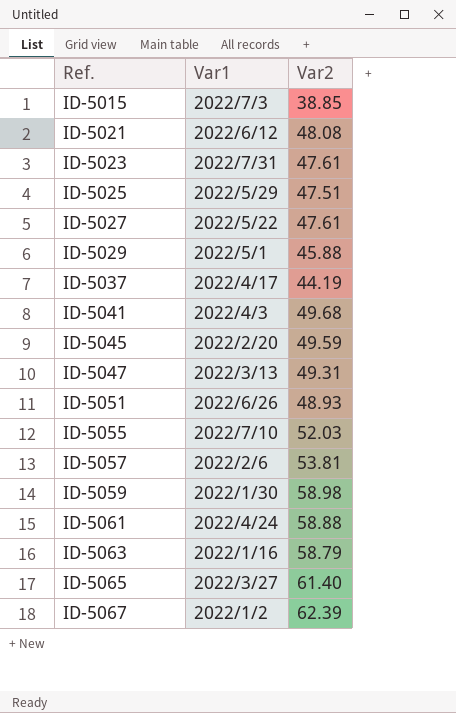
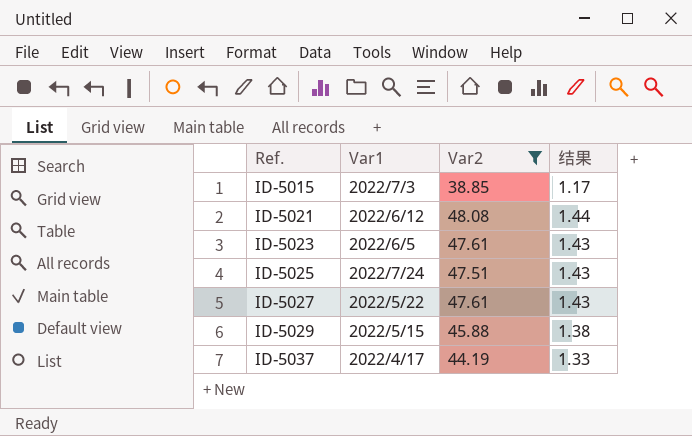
filter: none -> Var2 <= 48.08
column 结果 | formula: none -> [Var2] * 0.03
ID-5023 | Var1: 2022/7/31 -> 2022/6/5
ID-5025 | Var1: 2022/5/29 -> 2022/7/24
ID-5029 | Var1: 2022/5/1 -> 2022/5/15

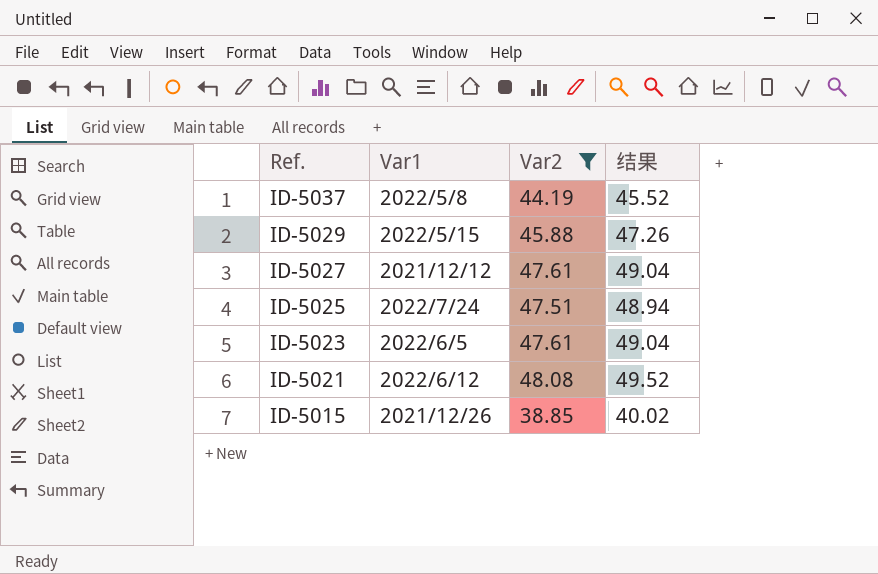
row order: Ref. ascending -> Ref. descending
column 结果 | formula: [Var2] * 0.03 -> [Var2] * 1.03
ID-5037 | Var1: 2022/4/17 -> 2022/5/8
ID-5027 | Var1: 2022/5/22 -> 2021/12/12
ID-5015 | Var1: 2022/7/3 -> 2021/12/26

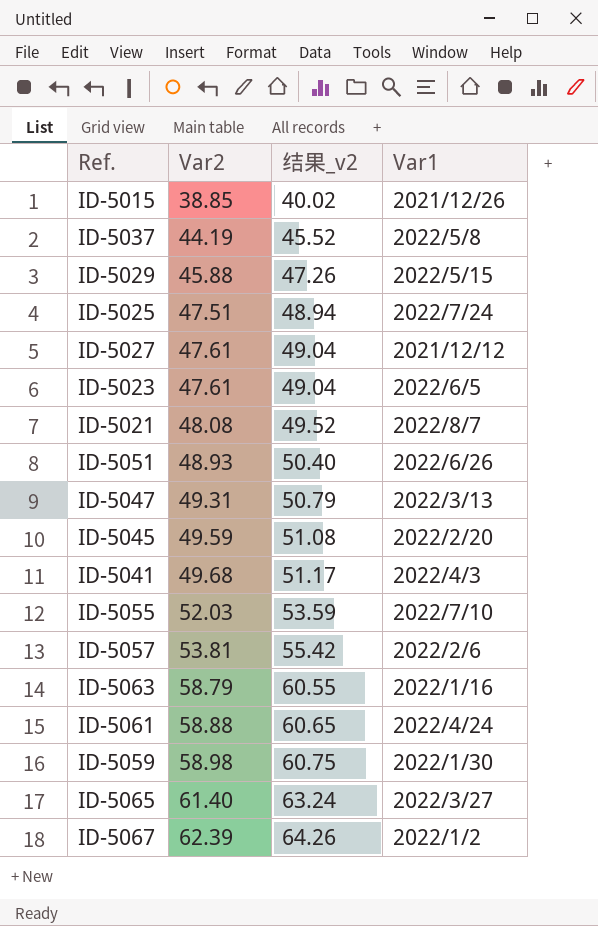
filter: Var2 <= 48.08 -> none
row order: Ref. descending -> Var2 ascending
column name: 结果 -> 结果_v2
column Var1 | position: 2 -> 4
ID-5021 | Var1: 2022/6/12 -> 2022/8/7

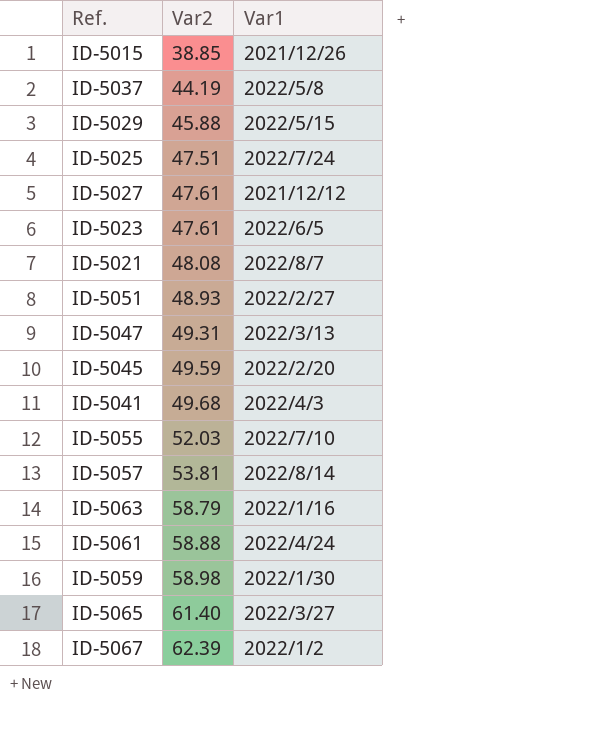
column 结果_v2 | formula: [Var2] * 1.03 -> none
ID-5051 | Var1: 2022/6/26 -> 2022/2/27
ID-5057 | Var1: 2022/2/6 -> 2022/8/14

